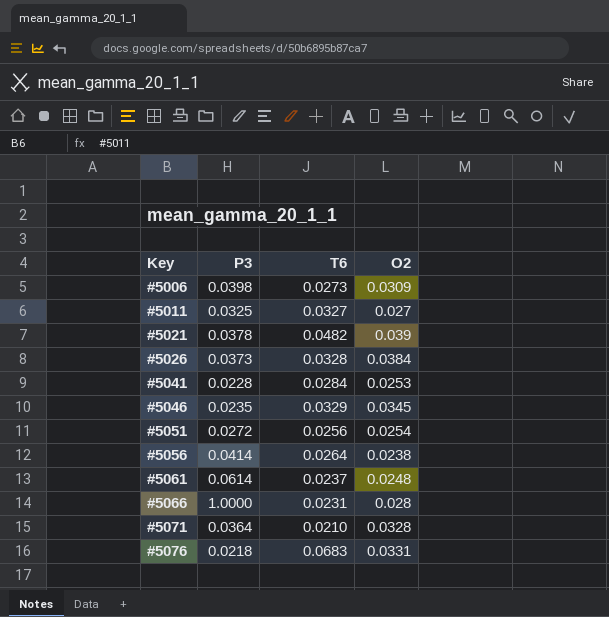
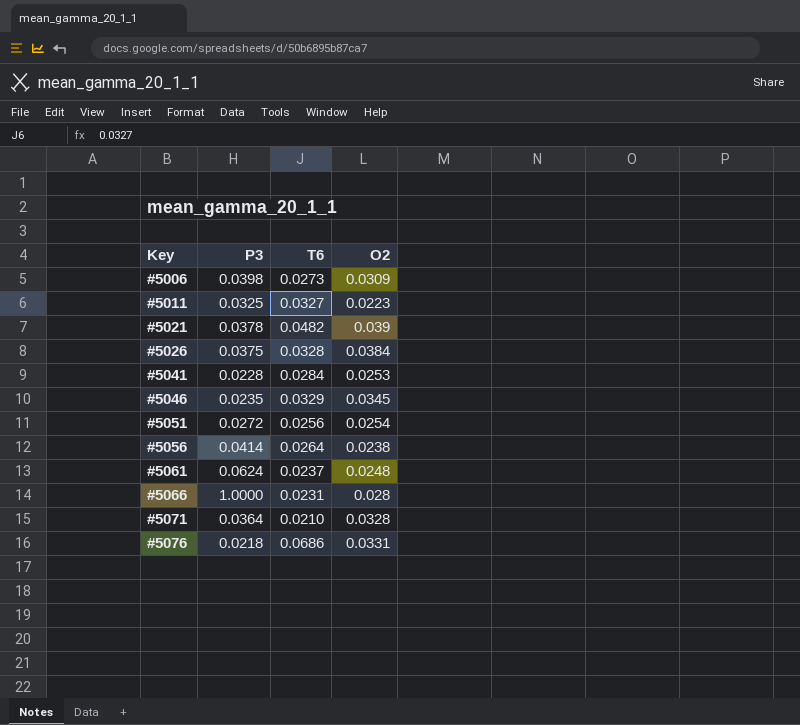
#5011 | O2: 0.027 -> 0.0223
#5026 | P3: 0.0373 -> 0.0375
#5061 | P3: 0.0614 -> 0.0624
#5076 | T6: 0.0683 -> 0.0686

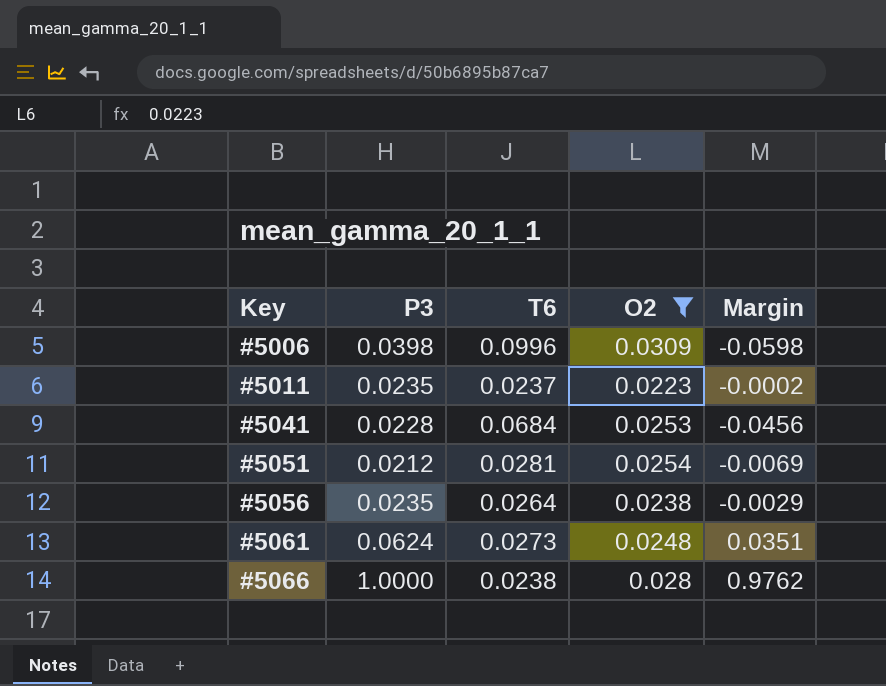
filter: none -> O2 <= 0.0309
column Margin | formula: none -> [P3] - [T6]
#5006 | T6: 0.0273 -> 0.0996
#5011 | P3: 0.0325 -> 0.0235
#5011 | T6: 0.0327 -> 0.0237
#5041 | T6: 0.0284 -> 0.0684
#5051 | P3: 0.0272 -> 0.0212
#5051 | T6: 0.0256 -> 0.0281
#5056 | P3: 0.0414 -> 0.0235
#5061 | T6: 0.0237 -> 0.0273
#5066 | T6: 0.0231 -> 0.0238

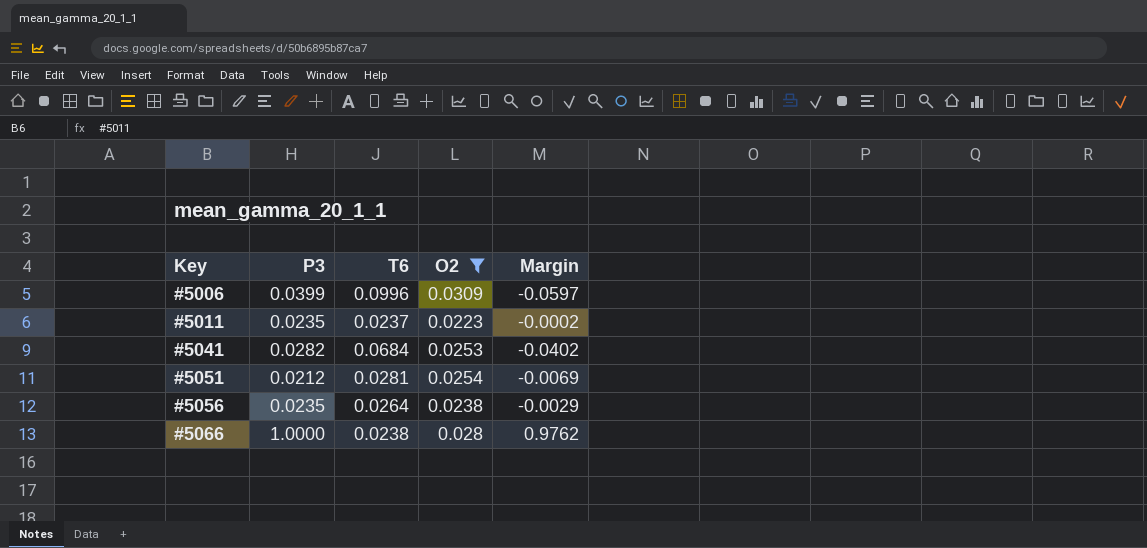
row #5061: 0.0624 | 0.0273 | 0.0248 | 0.0351 -> none
#5006 | P3: 0.0398 -> 0.0399
#5006 | Margin: -0.0598 -> -0.0597
#5041 | P3: 0.0228 -> 0.0282
#5041 | Margin: -0.0456 -> -0.0402

